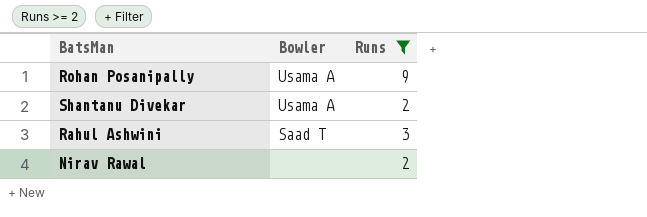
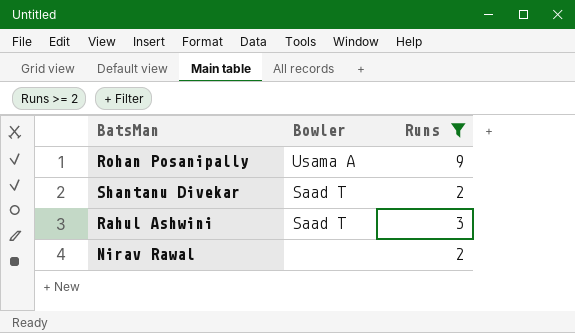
Shantanu Divekar | Bowler: Usama A -> Saad T

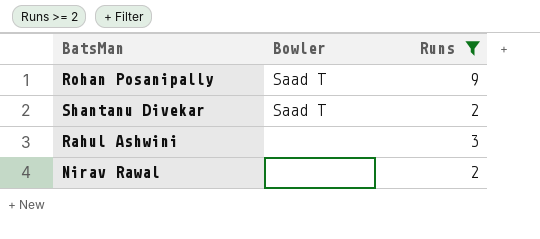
Rohan Posanipally | Bowler: Usama A -> Saad T
Rahul Ashwini | Bowler: Saad T -> none

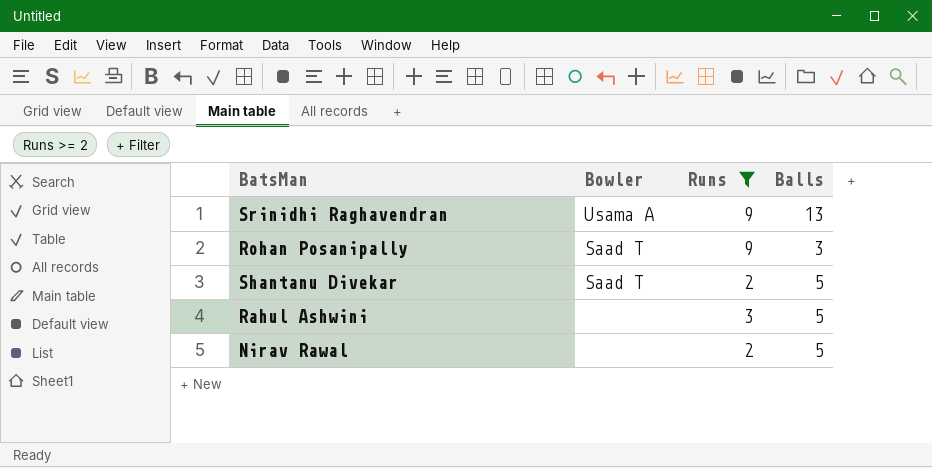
column Balls | position: none -> 4
row Srinidhi Raghavendran: none -> Usama A | 9 | 13

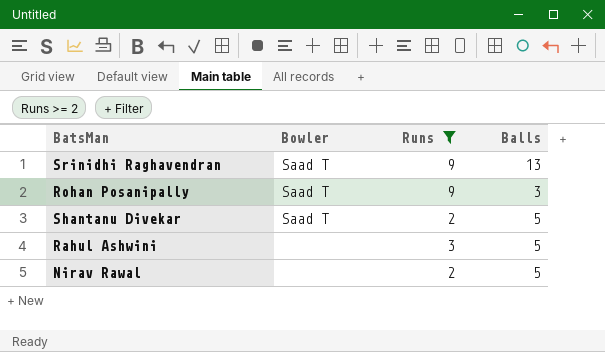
Srinidhi Raghavendran | Bowler: Usama A -> Saad T

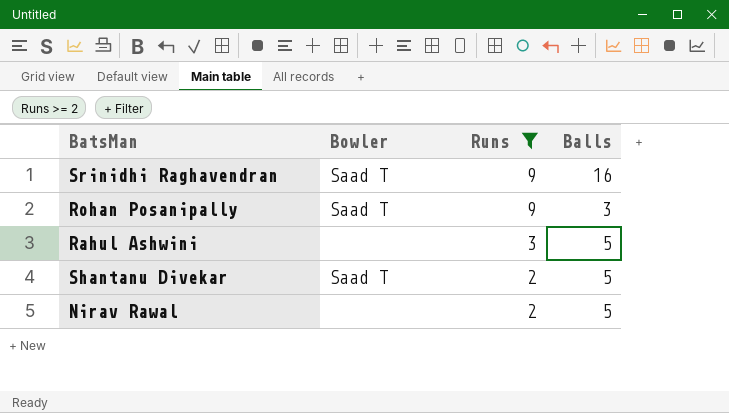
row order: none -> Runs descending
Srinidhi Raghavendran | Balls: 13 -> 16

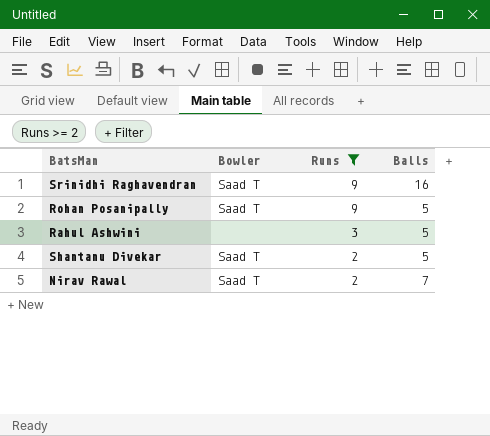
Rohan Posanipally | Balls: 3 -> 5
Nirav Rawal | Bowler: none -> Saad T
Nirav Rawal | Balls: 5 -> 7

